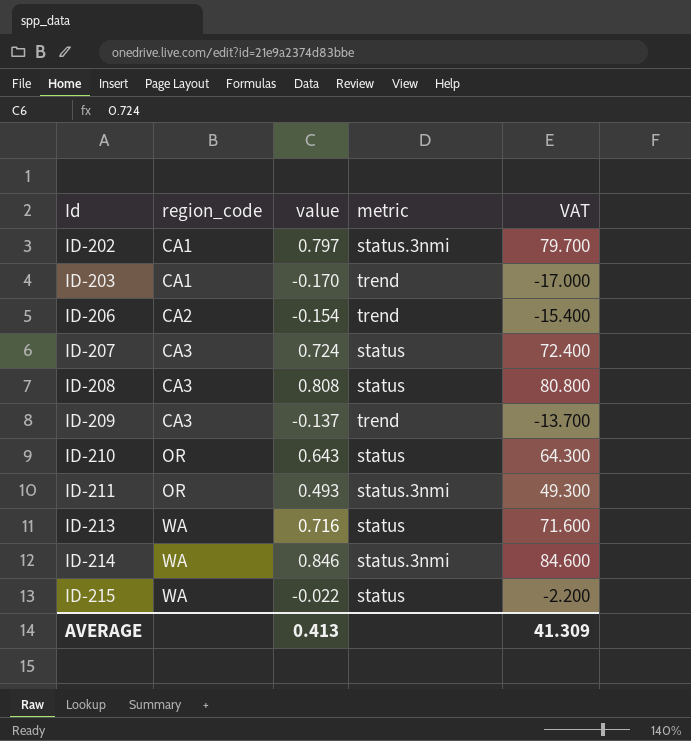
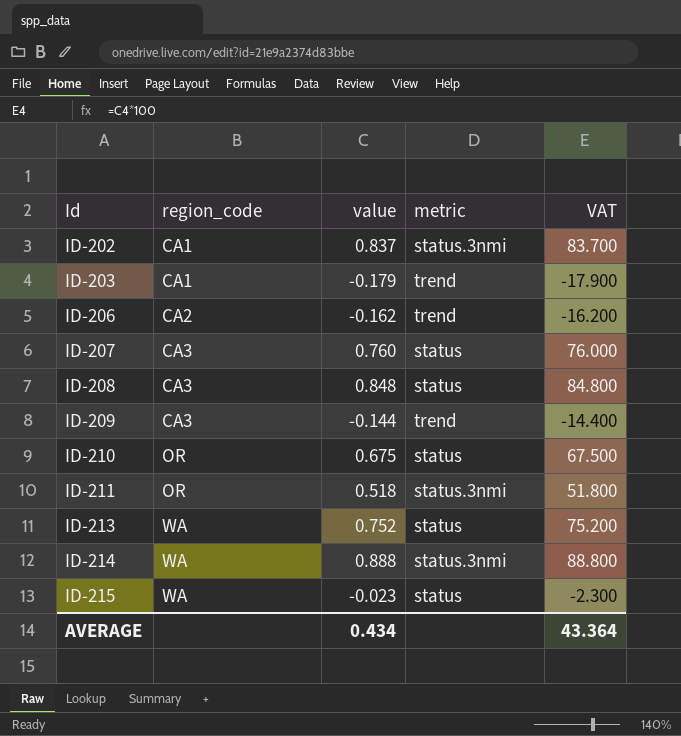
ID-202 | value: 0.797 -> 0.837
ID-202 | VAT: 79.700 -> 83.700
ID-203 | value: -0.170 -> -0.179
ID-203 | VAT: -17.000 -> -17.900
ID-206 | value: -0.154 -> -0.162
ID-206 | VAT: -15.400 -> -16.200
ID-207 | value: 0.724 -> 0.760
ID-207 | VAT: 72.400 -> 76.000
ID-208 | value: 0.808 -> 0.848
ID-208 | VAT: 80.800 -> 84.800
ID-209 | value: -0.137 -> -0.144
ID-209 | VAT: -13.700 -> -14.400
ID-210 | value: 0.643 -> 0.675
ID-210 | VAT: 64.300 -> 67.500
ID-211 | value: 0.493 -> 0.518
ID-211 | VAT: 49.300 -> 51.800
ID-213 | value: 0.716 -> 0.752
ID-213 | VAT: 71.600 -> 75.200
ID-214 | value: 0.846 -> 0.888
ID-214 | VAT: 84.600 -> 88.800
ID-215 | value: -0.022 -> -0.023
ID-215 | VAT: -2.200 -> -2.300
AVERAGE | value: 0.413 -> 0.434
AVERAGE | VAT: 41.309 -> 43.364

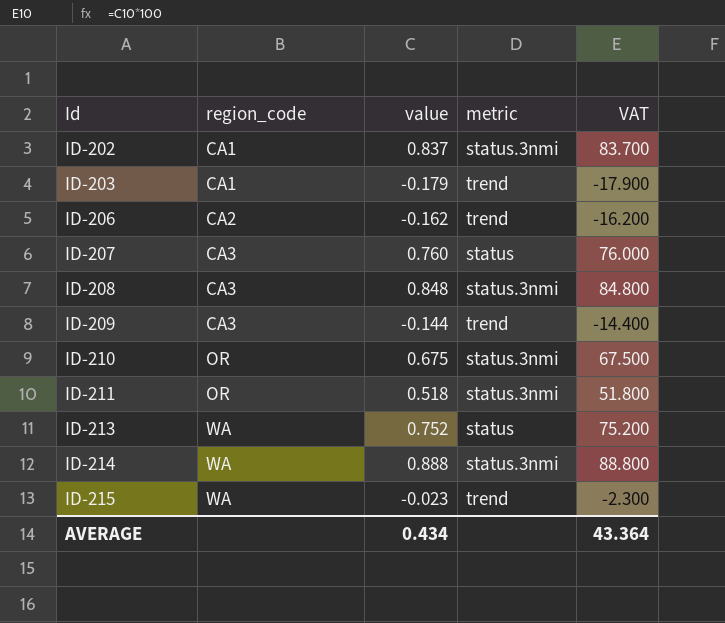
ID-208 | metric: status -> status.3nmi
ID-210 | metric: status -> status.3nmi
ID-215 | metric: status -> trend

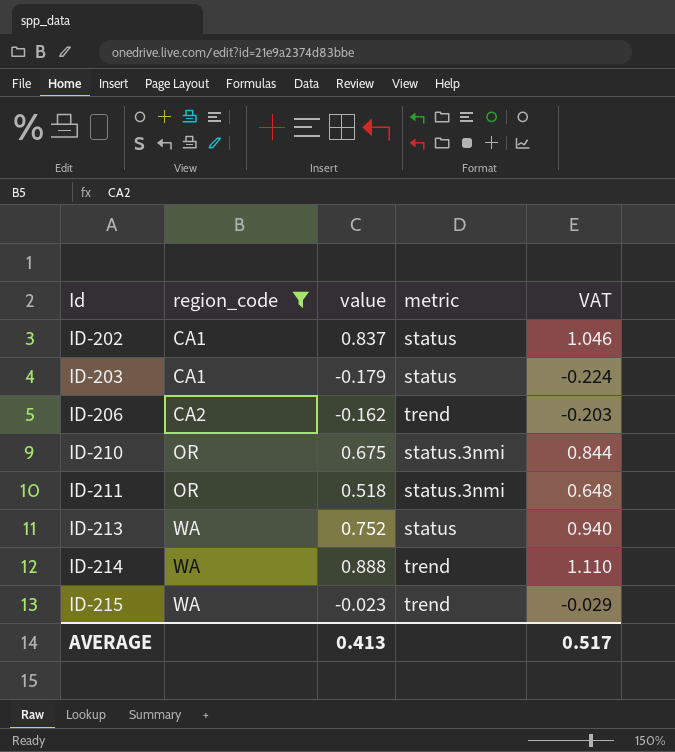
filter: none -> region_code != CA3
column VAT | formula: [value] * 100 -> [value] * 1.25
ID-202 | metric: status.3nmi -> status
ID-203 | metric: trend -> status
ID-214 | metric: status.3nmi -> trend
AVERAGE | value: 0.434 -> 0.413
AVERAGE | VAT: 43.364 -> 0.517

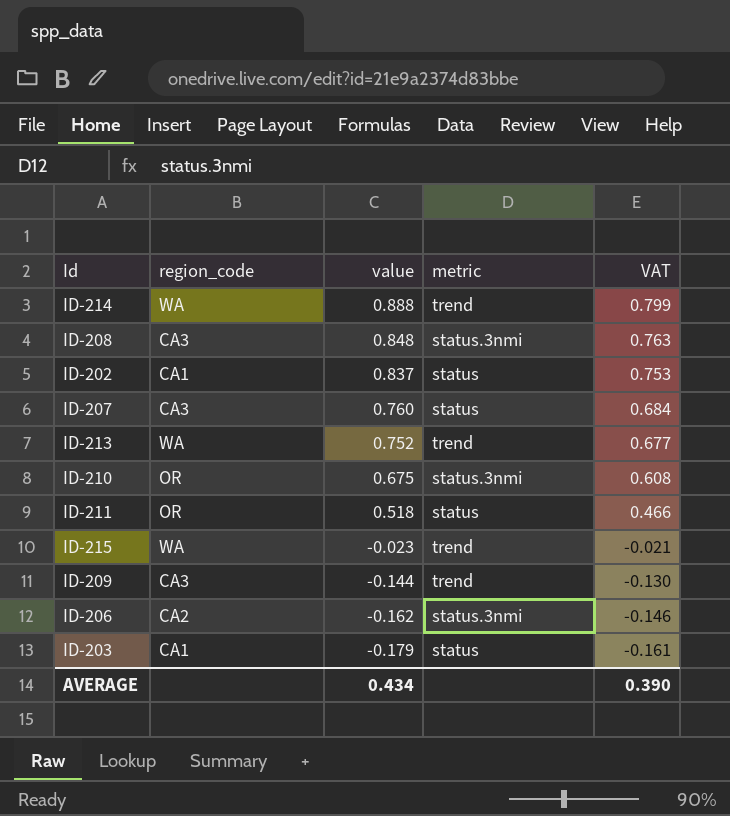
filter: region_code != CA3 -> none
row order: Id ascending -> value descending
column VAT | formula: [value] * 1.25 -> [value] * 0.9
ID-213 | metric: status -> trend
ID-211 | metric: status.3nmi -> status
ID-206 | metric: trend -> status.3nmi
AVERAGE | value: 0.413 -> 0.434
AVERAGE | VAT: 0.517 -> 0.390

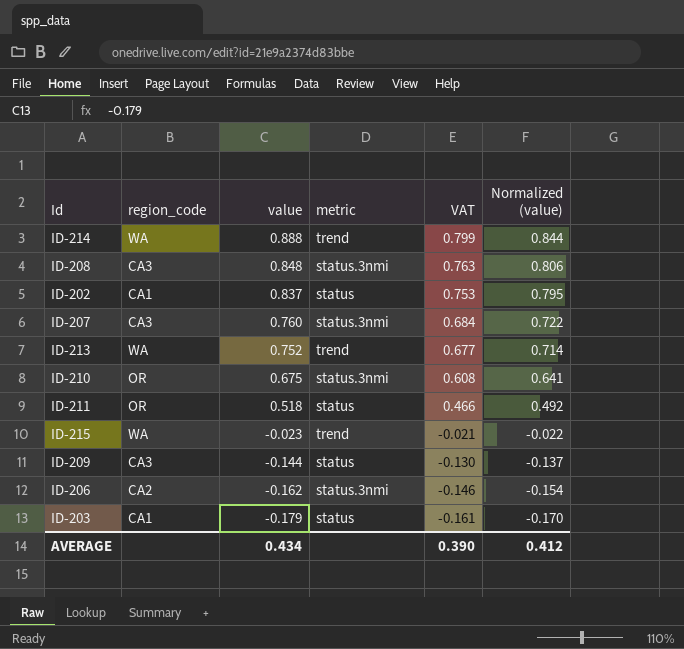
column Normalized (value) | formula: none -> [value] * 0.95
ID-207 | metric: status -> status.3nmi
ID-209 | metric: trend -> status

